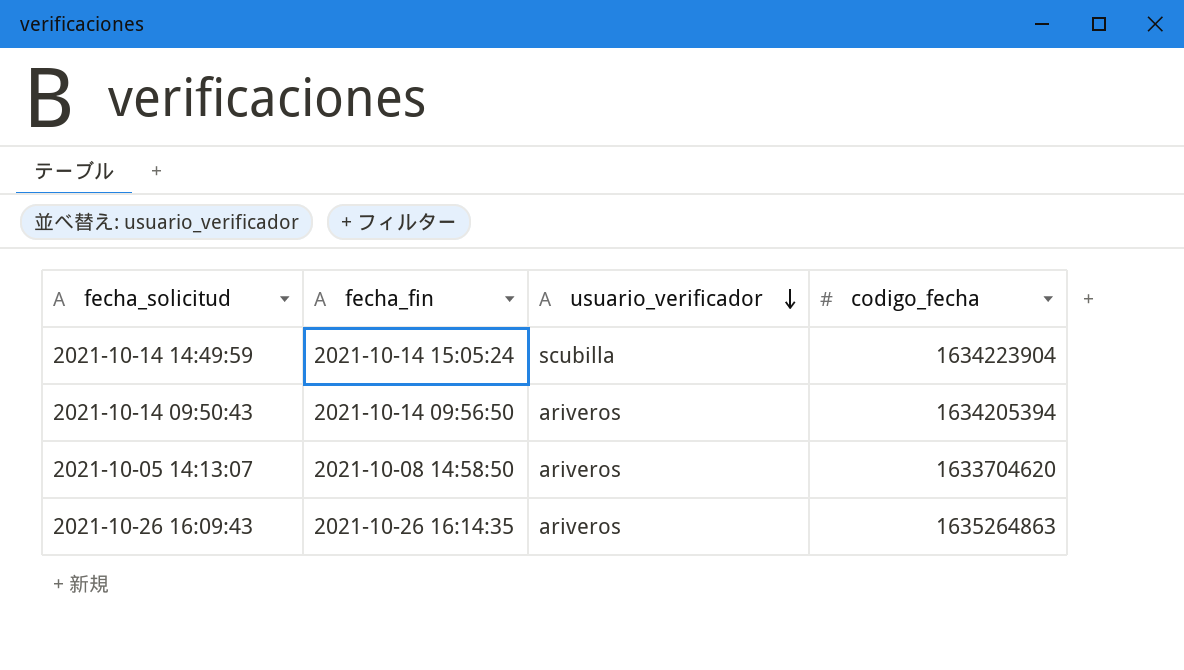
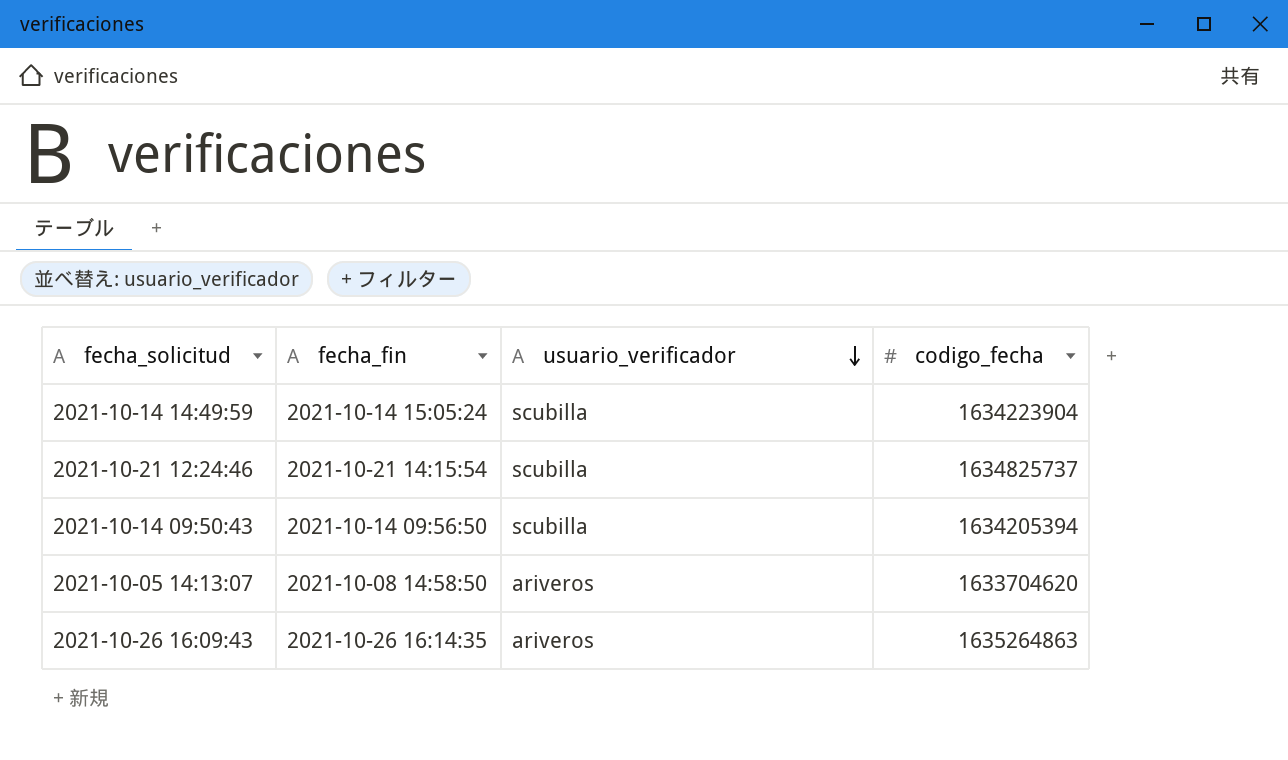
row 2021-10-21 12:24:46: none -> 2021-10-21 14:15:54 | scubilla | 1634825737
2021-10-14 09:50:43 | usuario_verificador: ariveros -> scubilla

